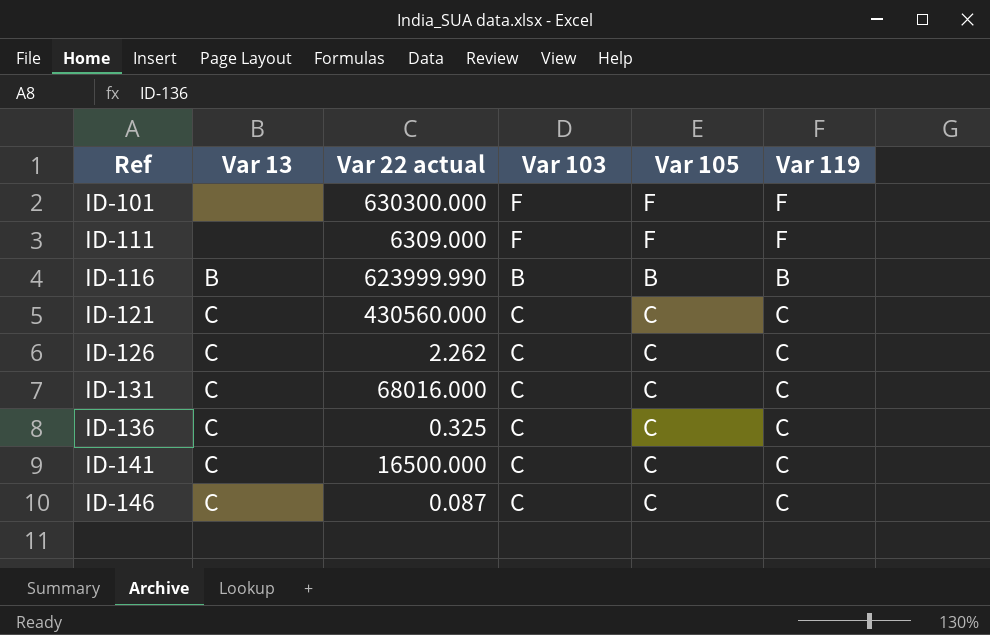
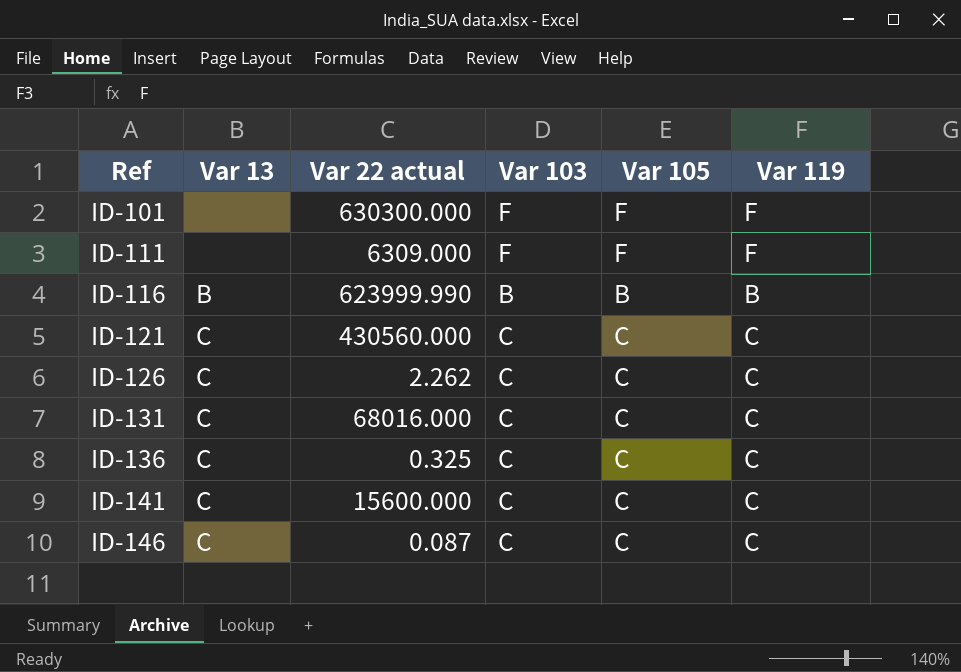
ID-141 | Var 22 actual: 16500.000 -> 15600.000

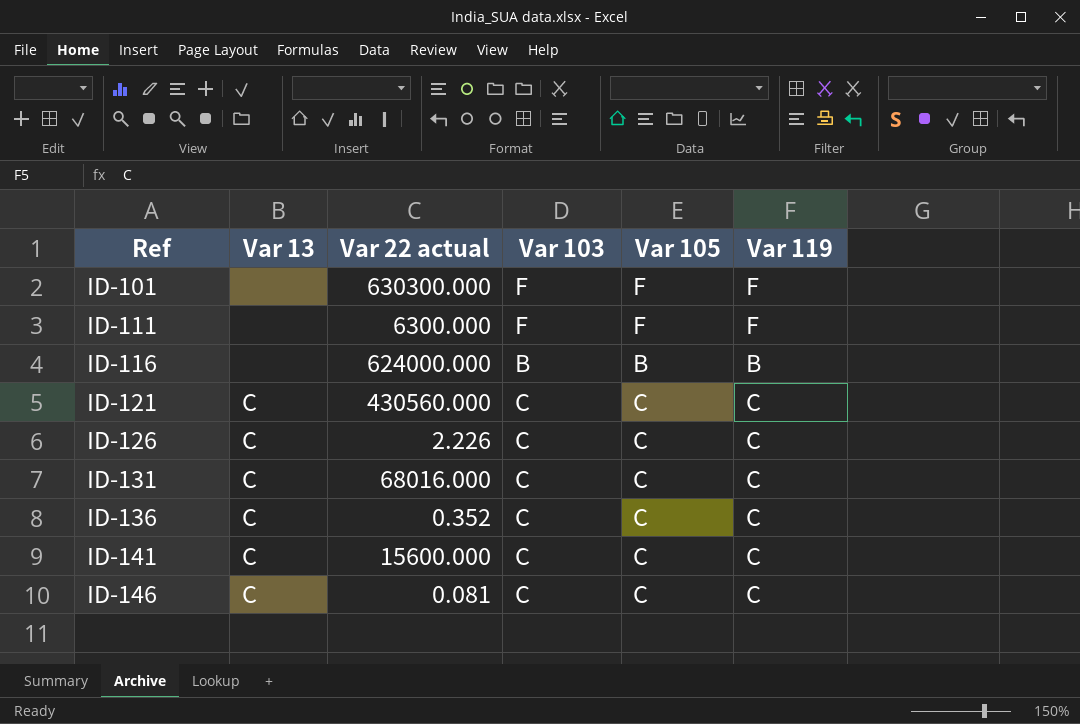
ID-111 | Var 22 actual: 6309.000 -> 6300.000
ID-116 | Var 13: B -> none
ID-116 | Var 22 actual: 623999.990 -> 624000.000
ID-126 | Var 22 actual: 2.262 -> 2.226
ID-136 | Var 22 actual: 0.325 -> 0.352
ID-146 | Var 22 actual: 0.087 -> 0.081

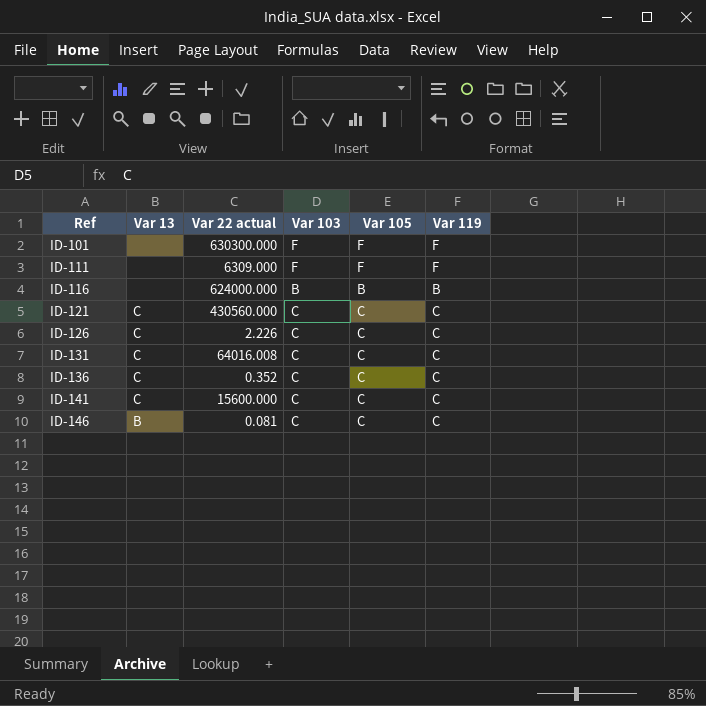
ID-111 | Var 22 actual: 6300.000 -> 6309.000
ID-131 | Var 22 actual: 68016.000 -> 64016.008
ID-146 | Var 13: C -> B

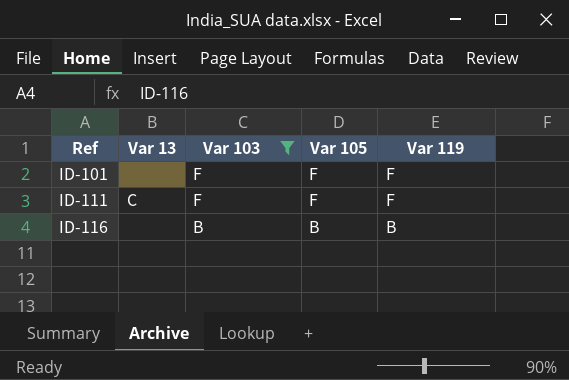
filter: none -> Var 103 != C
column Var 22 actual | position: 3 -> none
ID-111 | Var 13: none -> C

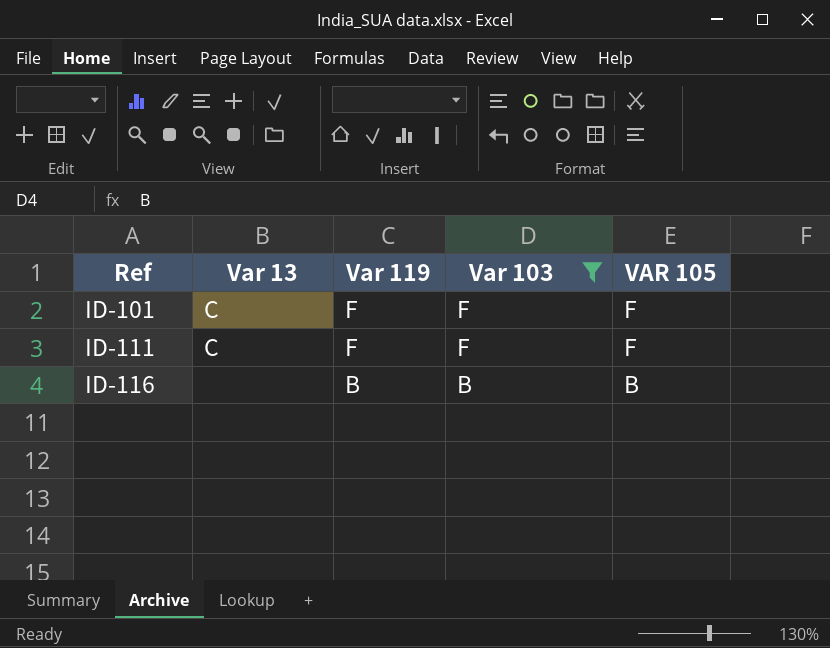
column Var 119 | position: 5 -> 3
column name: Var 105 -> VAR 105
ID-101 | Var 13: none -> C

